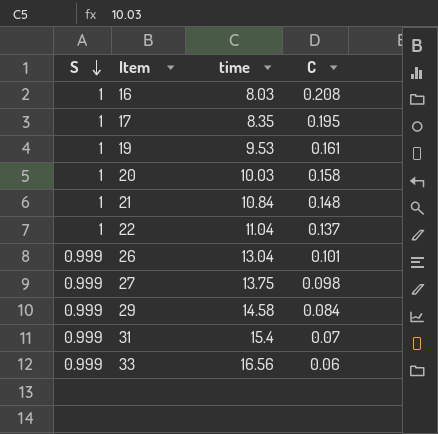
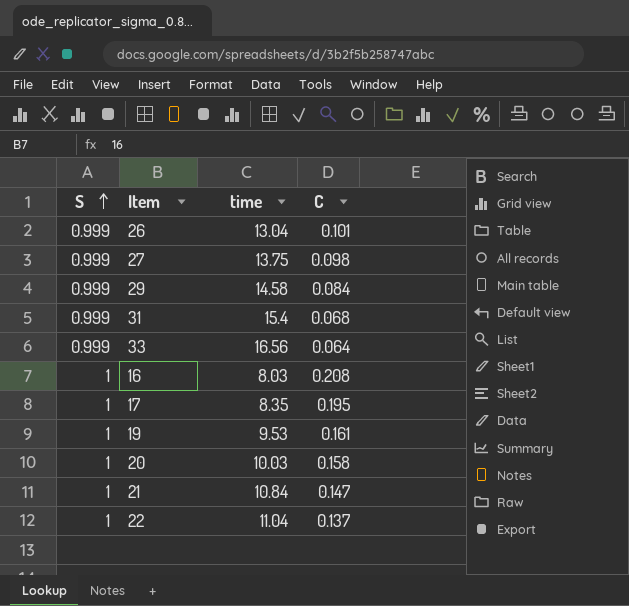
row order: S descending -> S ascending
31 | C: 0.07 -> 0.068
33 | C: 0.06 -> 0.064
21 | C: 0.148 -> 0.147

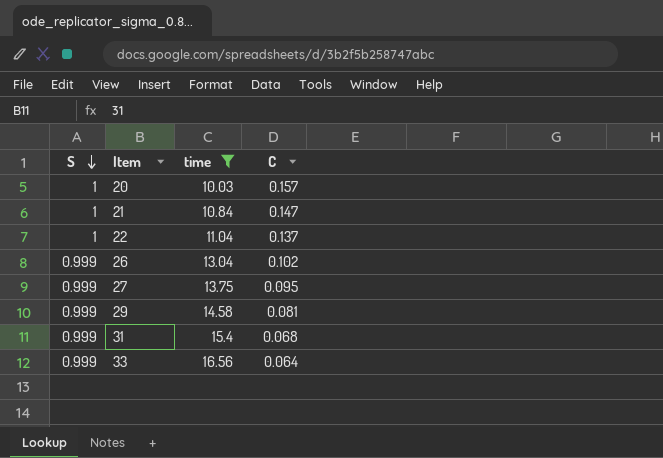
filter: none -> time >= 10.03
row order: S ascending -> S descending
20 | C: 0.158 -> 0.157
26 | C: 0.101 -> 0.102
27 | C: 0.098 -> 0.095
29 | C: 0.084 -> 0.081

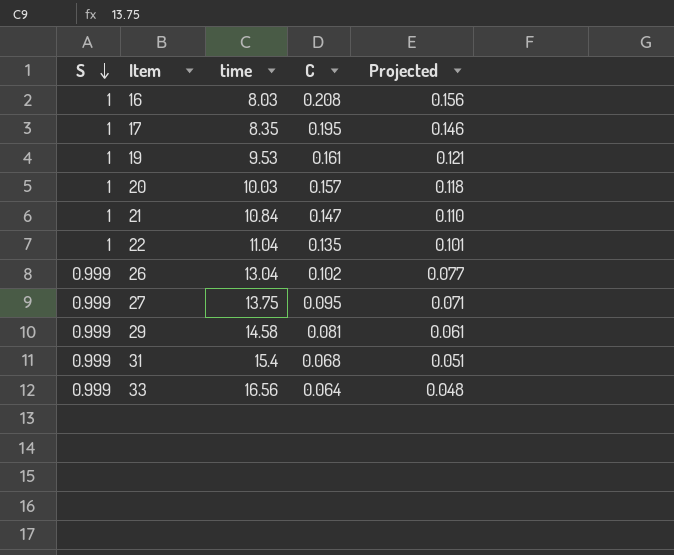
filter: time >= 10.03 -> none
column Projected | formula: none -> [C] * 0.75
22 | C: 0.137 -> 0.135

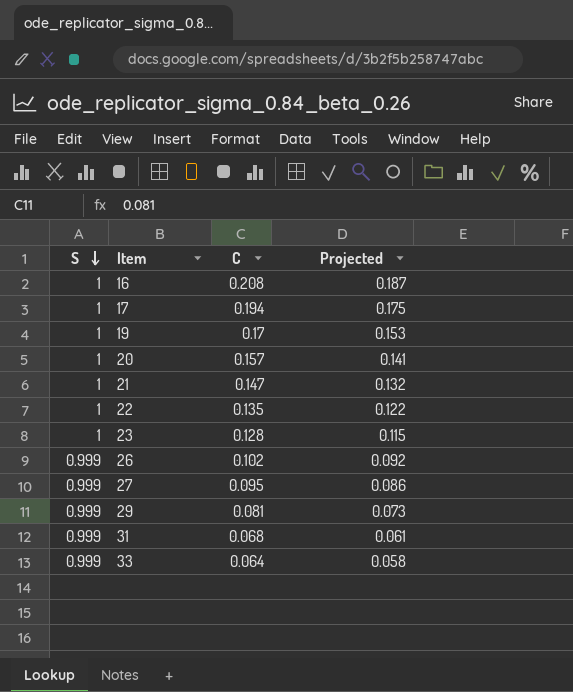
column time | position: 3 -> none
column Projected | formula: [C] * 0.75 -> [C] * 0.9
17 | C: 0.195 -> 0.194
19 | C: 0.161 -> 0.17
row 23: none -> 1 | 0.128 | 0.115

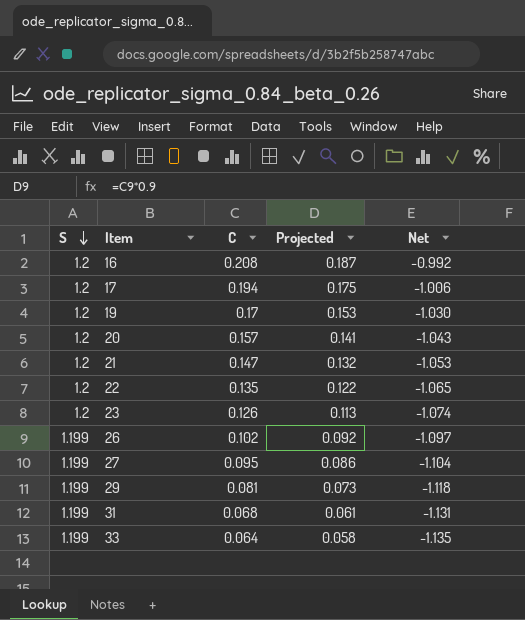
column Net | formula: none -> [C] - [S]
16 | S: 1 -> 1.2
17 | S: 1 -> 1.2
19 | S: 1 -> 1.2
20 | S: 1 -> 1.2
21 | S: 1 -> 1.2
22 | S: 1 -> 1.2
23 | S: 1 -> 1.2
23 | C: 0.128 -> 0.126
23 | Projected: 0.115 -> 0.113
26 | S: 0.999 -> 1.199
27 | S: 0.999 -> 1.199
29 | S: 0.999 -> 1.199
31 | S: 0.999 -> 1.199
33 | S: 0.999 -> 1.199

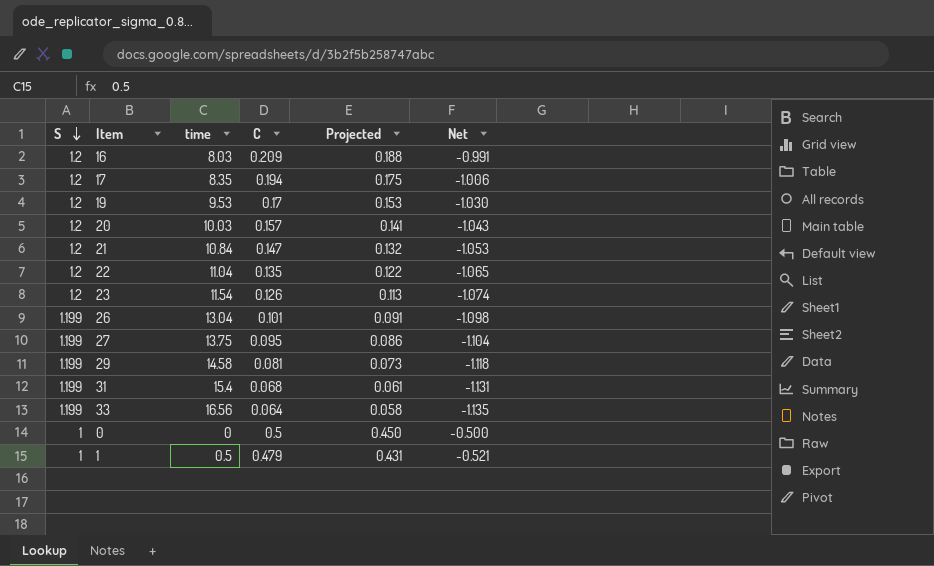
column time | position: none -> 3
16 | C: 0.208 -> 0.209
16 | Projected: 0.187 -> 0.188
16 | Net: -0.992 -> -0.991
26 | C: 0.102 -> 0.101
26 | Projected: 0.092 -> 0.091
26 | Net: -1.097 -> -1.098
row 0: none -> 1 | 0 | 0.5 | 0.450 | -0.500
row 1: none -> 1 | 0.5 | 0.479 | 0.431 | -0.521

